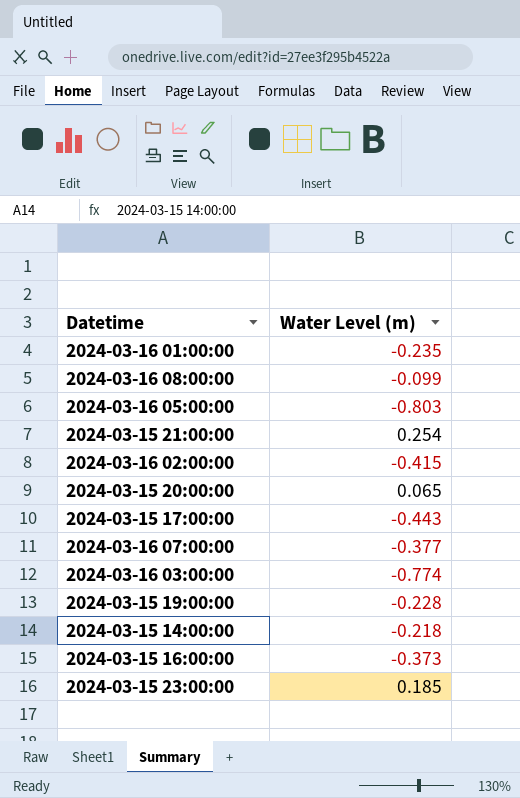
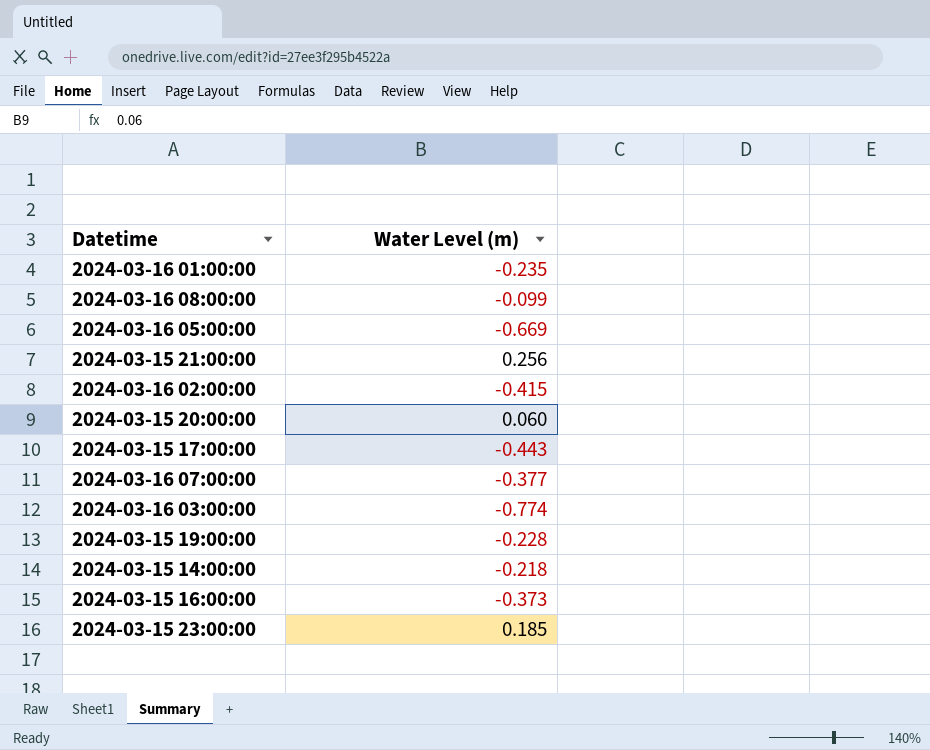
2024-03-16 05:00:00 | Water Level (m): -0.803 -> -0.669
2024-03-15 21:00:00 | Water Level (m): 0.254 -> 0.256
2024-03-15 20:00:00 | Water Level (m): 0.065 -> 0.060

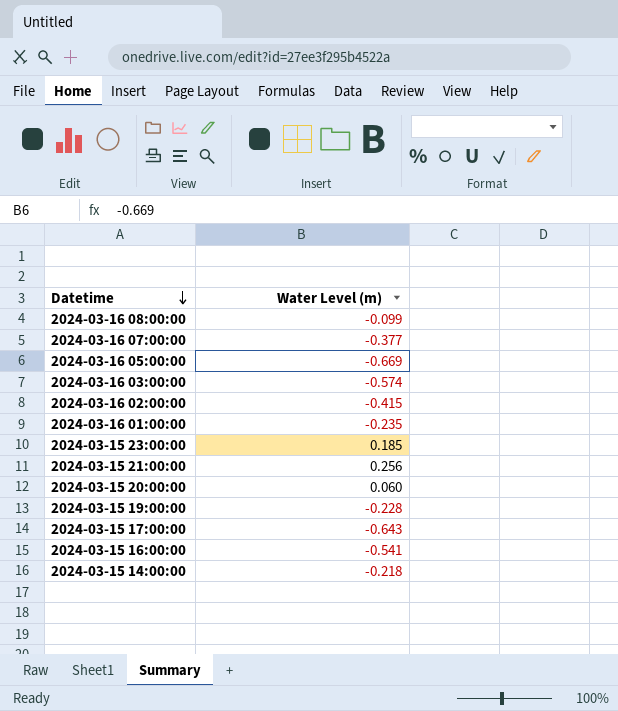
row order: none -> Datetime descending
2024-03-16 03:00:00 | Water Level (m): -0.774 -> -0.574
2024-03-15 17:00:00 | Water Level (m): -0.443 -> -0.643
2024-03-15 16:00:00 | Water Level (m): -0.373 -> -0.541

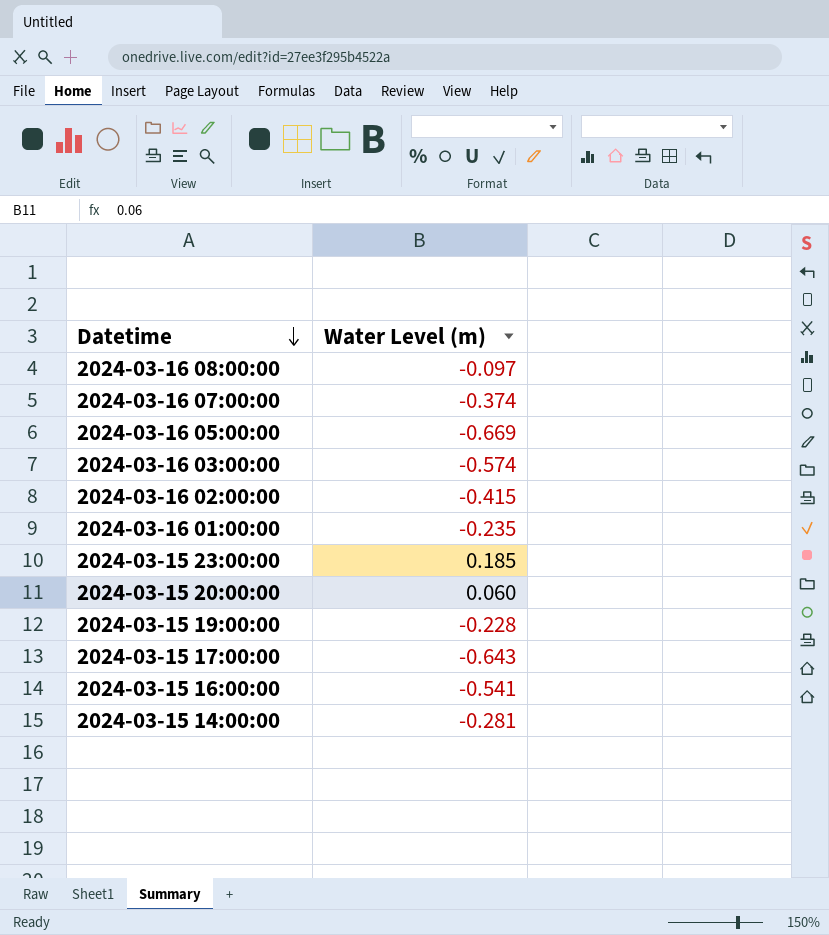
row 2024-03-15 21:00:00: 0.256 -> none
2024-03-16 08:00:00 | Water Level (m): -0.099 -> -0.097
2024-03-16 07:00:00 | Water Level (m): -0.377 -> -0.374
2024-03-15 14:00:00 | Water Level (m): -0.218 -> -0.281

